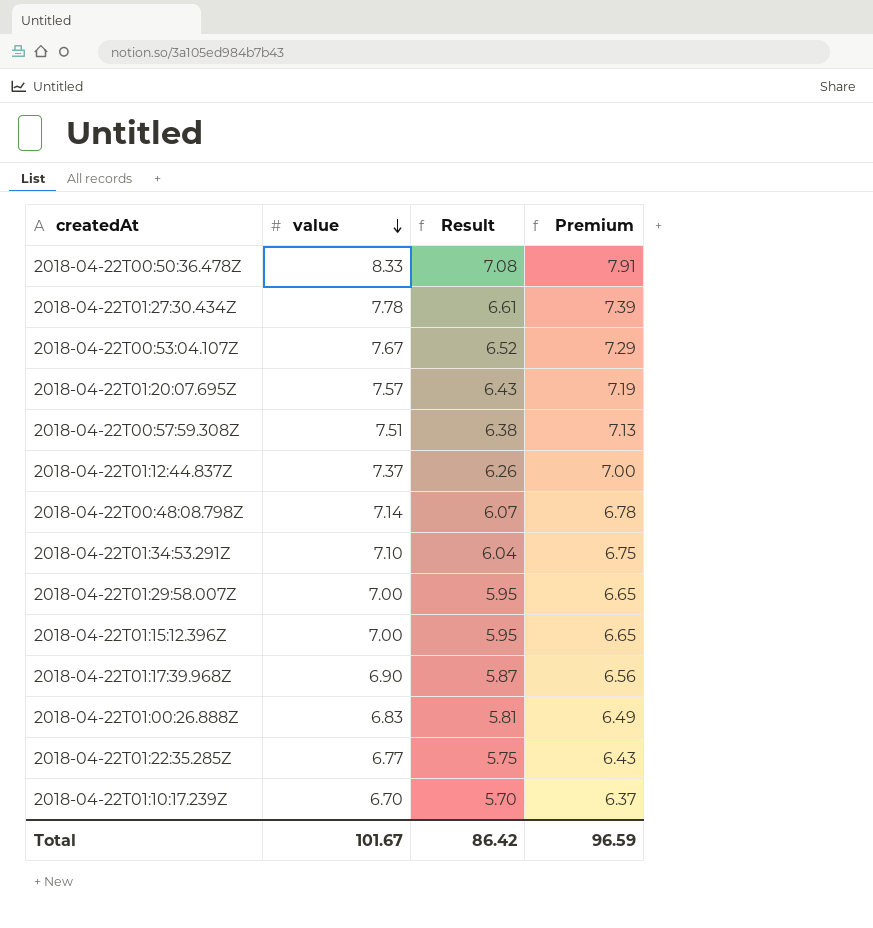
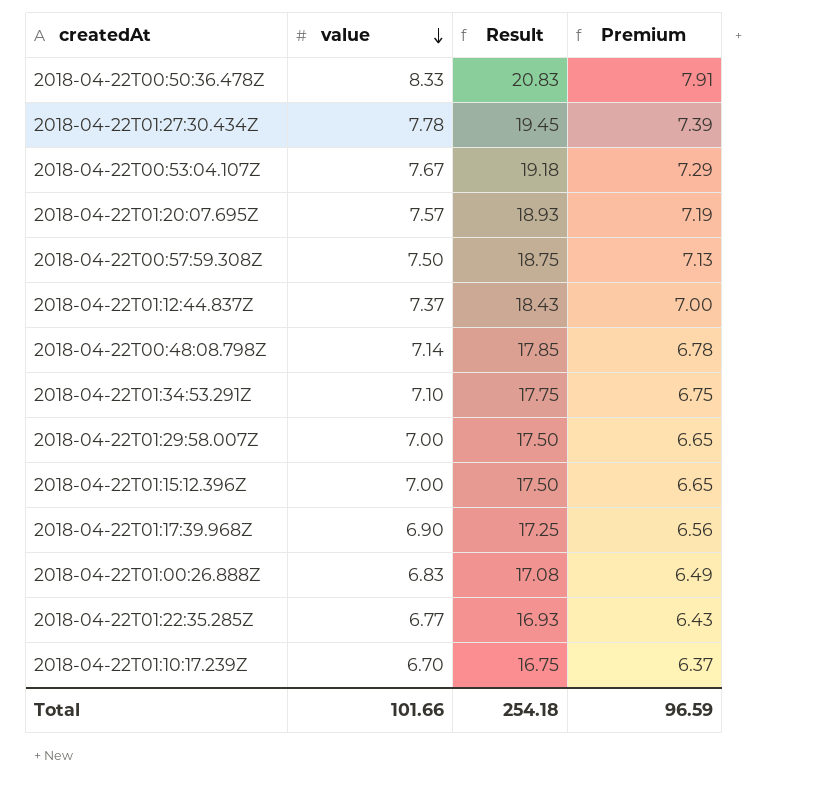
column Result | formula: [value] * 0.85 -> [value] * 2.5
2018-04-22T00:57:59.308Z | value: 7.51 -> 7.50
Total | value: 101.67 -> 101.66
Total | Result: 86.42 -> 254.18

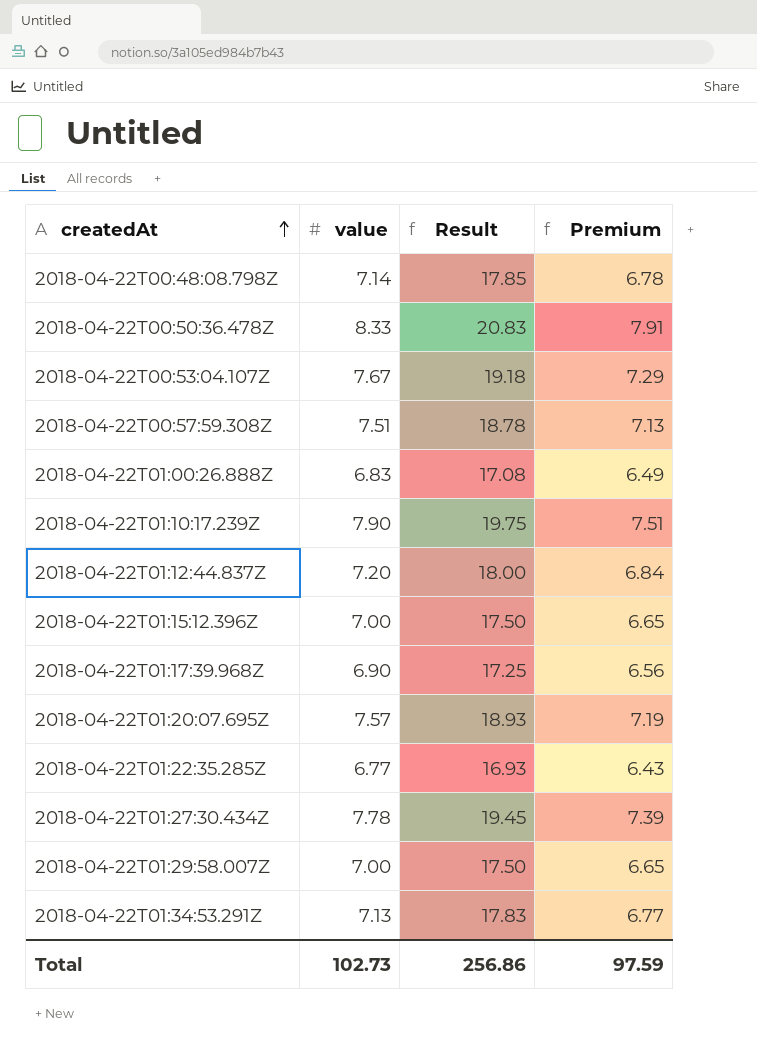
row order: value descending -> createdAt ascending
2018-04-22T00:57:59.308Z | value: 7.50 -> 7.51
2018-04-22T00:57:59.308Z | Result: 18.75 -> 18.78
2018-04-22T01:10:17.239Z | value: 6.70 -> 7.90
2018-04-22T01:10:17.239Z | Result: 16.75 -> 19.75
2018-04-22T01:10:17.239Z | Premium: 6.37 -> 7.51
2018-04-22T01:12:44.837Z | value: 7.37 -> 7.20
2018-04-22T01:12:44.837Z | Result: 18.43 -> 18.00
2018-04-22T01:12:44.837Z | Premium: 7.00 -> 6.84
2018-04-22T01:34:53.291Z | value: 7.10 -> 7.13
2018-04-22T01:34:53.291Z | Result: 17.75 -> 17.83
2018-04-22T01:34:53.291Z | Premium: 6.75 -> 6.77
Total | value: 101.66 -> 102.73
Total | Result: 254.18 -> 256.86
Total | Premium: 96.59 -> 97.59

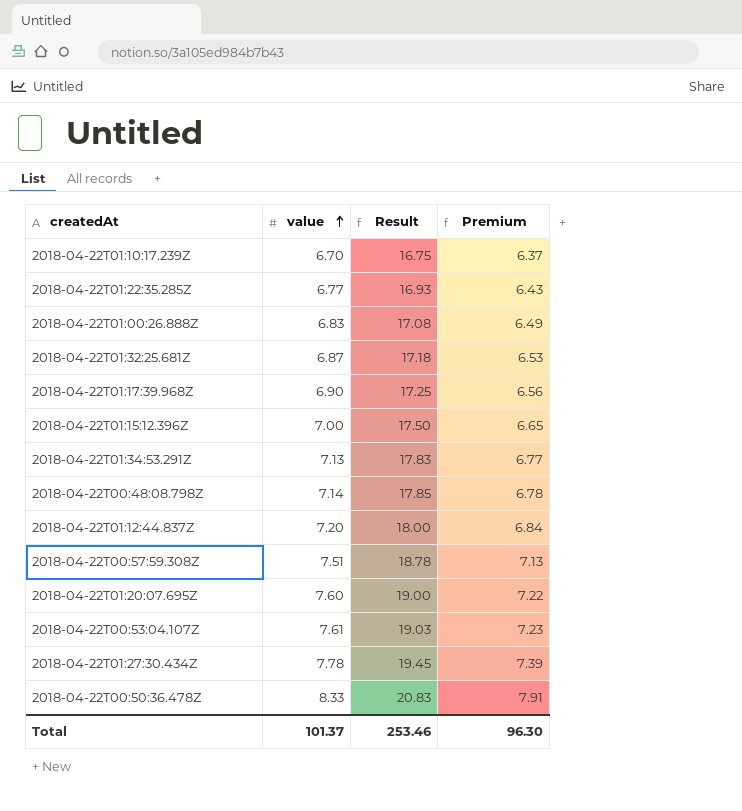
row order: createdAt ascending -> value ascending
row 2018-04-22T01:29:58.007Z: 7.00 | 17.50 | 6.65 -> none
2018-04-22T01:10:17.239Z | value: 7.90 -> 6.70
2018-04-22T01:10:17.239Z | Result: 19.75 -> 16.75
2018-04-22T01:10:17.239Z | Premium: 7.51 -> 6.37
row 2018-04-22T01:32:25.681Z: none -> 6.87 | 17.18 | 6.53
2018-04-22T01:20:07.695Z | value: 7.57 -> 7.60
2018-04-22T01:20:07.695Z | Result: 18.93 -> 19.00
2018-04-22T01:20:07.695Z | Premium: 7.19 -> 7.22
2018-04-22T00:53:04.107Z | value: 7.67 -> 7.61
2018-04-22T00:53:04.107Z | Result: 19.18 -> 19.03
2018-04-22T00:53:04.107Z | Premium: 7.29 -> 7.23
Total | value: 102.73 -> 101.37
Total | Result: 256.86 -> 253.46
Total | Premium: 97.59 -> 96.30

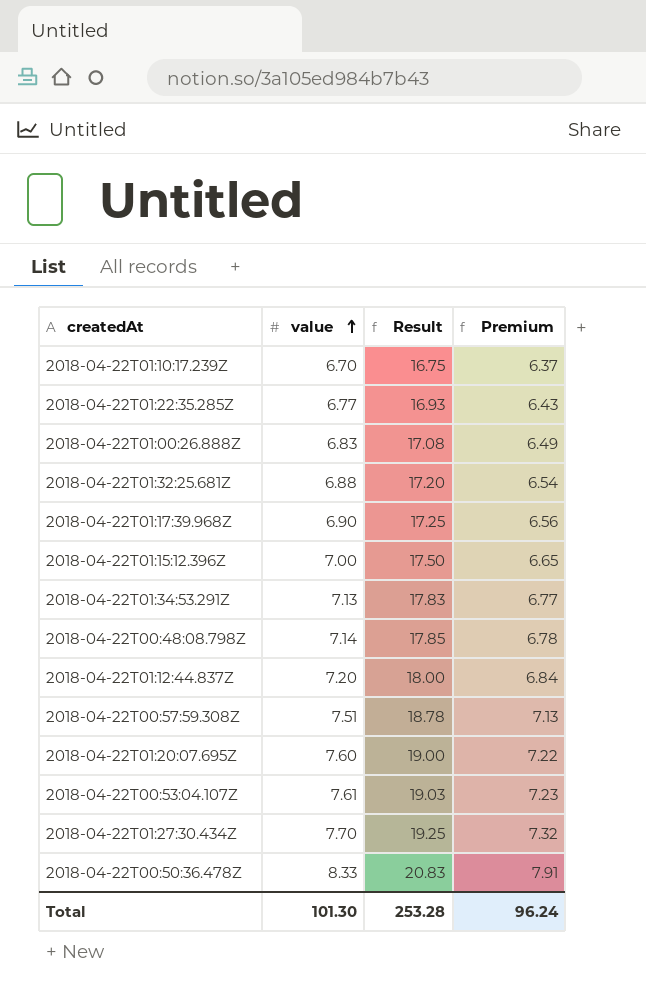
2018-04-22T01:32:25.681Z | value: 6.87 -> 6.88
2018-04-22T01:32:25.681Z | Result: 17.18 -> 17.20
2018-04-22T01:32:25.681Z | Premium: 6.53 -> 6.54
2018-04-22T01:27:30.434Z | value: 7.78 -> 7.70
2018-04-22T01:27:30.434Z | Result: 19.45 -> 19.25
2018-04-22T01:27:30.434Z | Premium: 7.39 -> 7.32
Total | value: 101.37 -> 101.30
Total | Result: 253.46 -> 253.28
Total | Premium: 96.30 -> 96.24

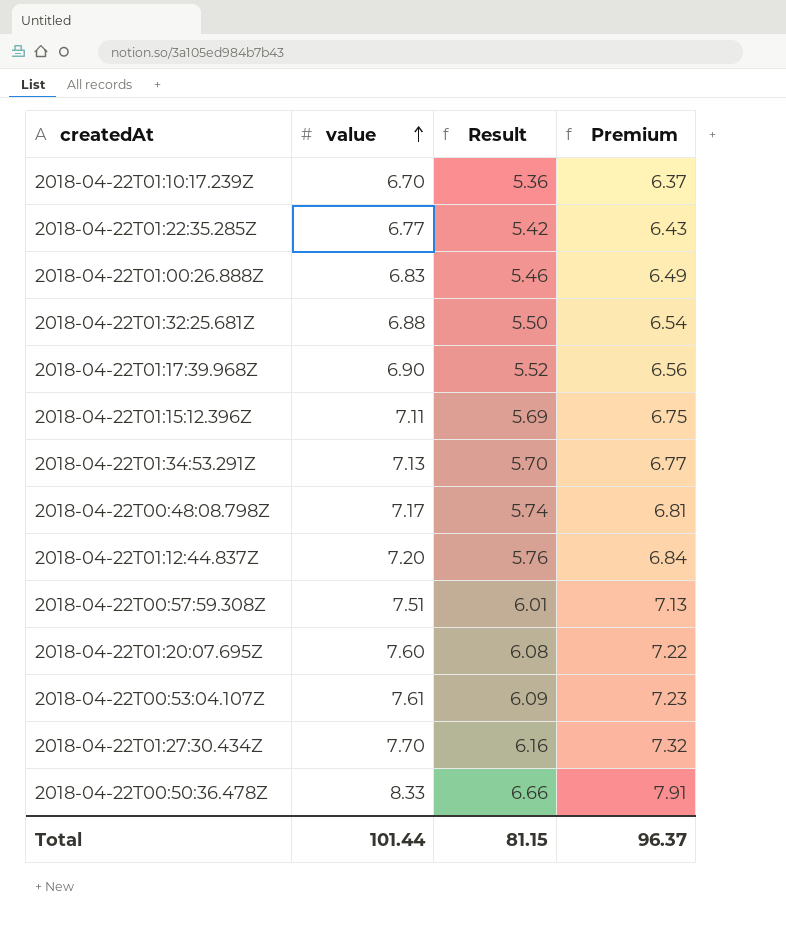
column Result | formula: [value] * 2.5 -> [value] * 0.8
2018-04-22T01:15:12.396Z | value: 7.00 -> 7.11
2018-04-22T01:15:12.396Z | Premium: 6.65 -> 6.75
2018-04-22T00:48:08.798Z | value: 7.14 -> 7.17
2018-04-22T00:48:08.798Z | Premium: 6.78 -> 6.81
Total | value: 101.30 -> 101.44
Total | Result: 253.28 -> 81.15
Total | Premium: 96.24 -> 96.37

